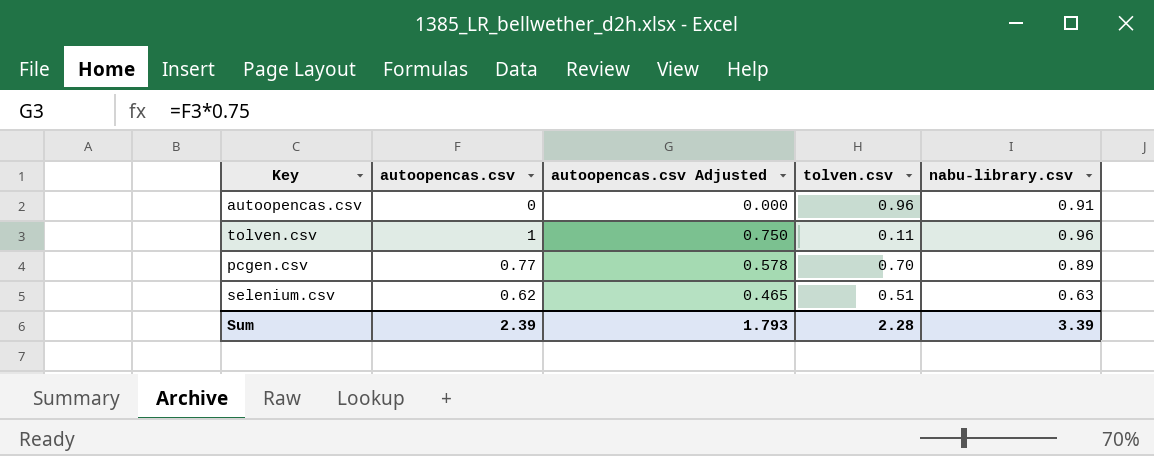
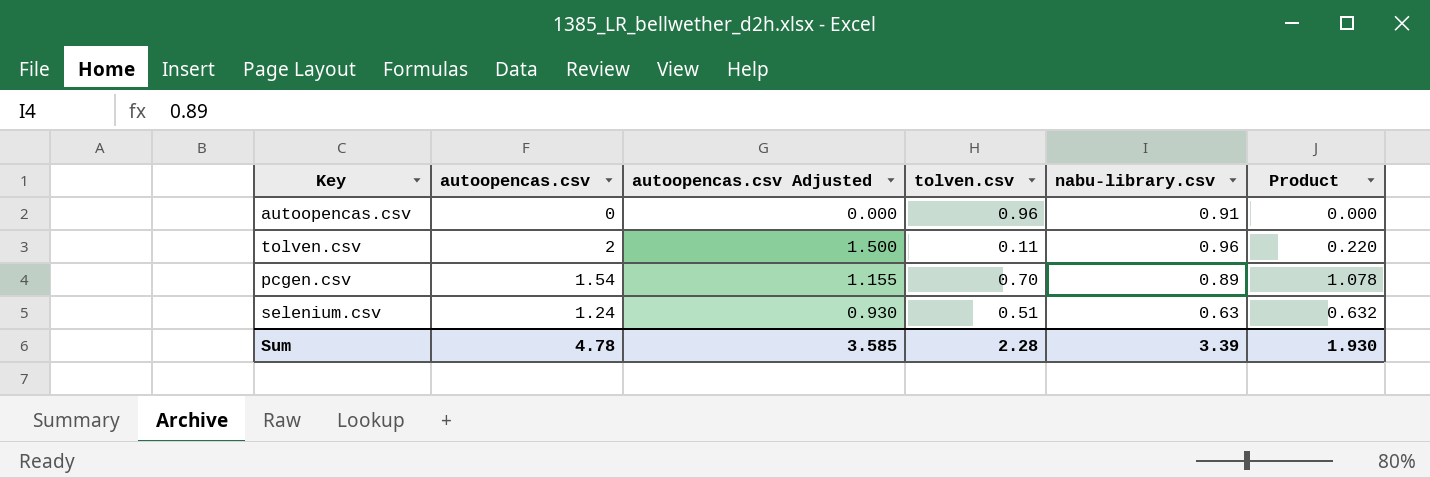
column Product | formula: none -> [autoopencas.csv] * [tolven.csv]
tolven.csv | autoopencas.csv: 1 -> 2
tolven.csv | autoopencas.csv Adjusted: 0.750 -> 1.500
pcgen.csv | autoopencas.csv: 0.77 -> 1.54
pcgen.csv | autoopencas.csv Adjusted: 0.578 -> 1.155
selenium.csv | autoopencas.csv: 0.62 -> 1.24
selenium.csv | autoopencas.csv Adjusted: 0.465 -> 0.930
Sum | autoopencas.csv: 2.39 -> 4.78
Sum | autoopencas.csv Adjusted: 1.793 -> 3.585

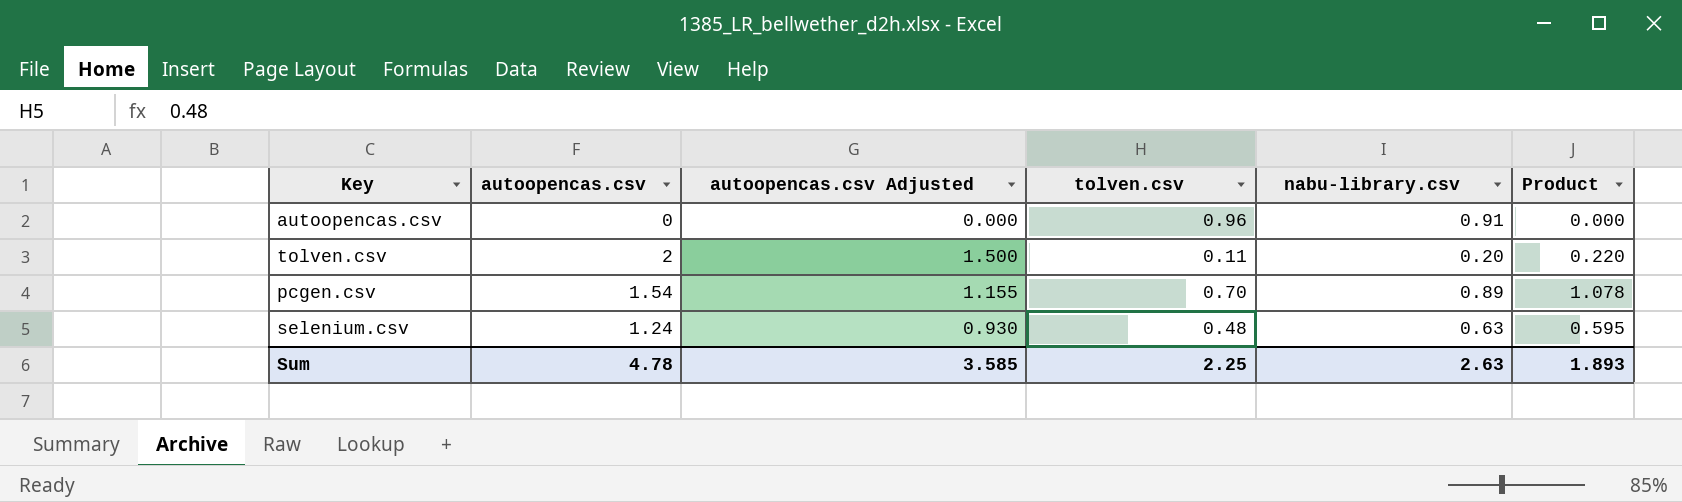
tolven.csv | nabu-library.csv: 0.96 -> 0.20
selenium.csv | tolven.csv: 0.51 -> 0.48
selenium.csv | Product: 0.632 -> 0.595
Sum | tolven.csv: 2.28 -> 2.25
Sum | nabu-library.csv: 3.39 -> 2.63
Sum | Product: 1.930 -> 1.893

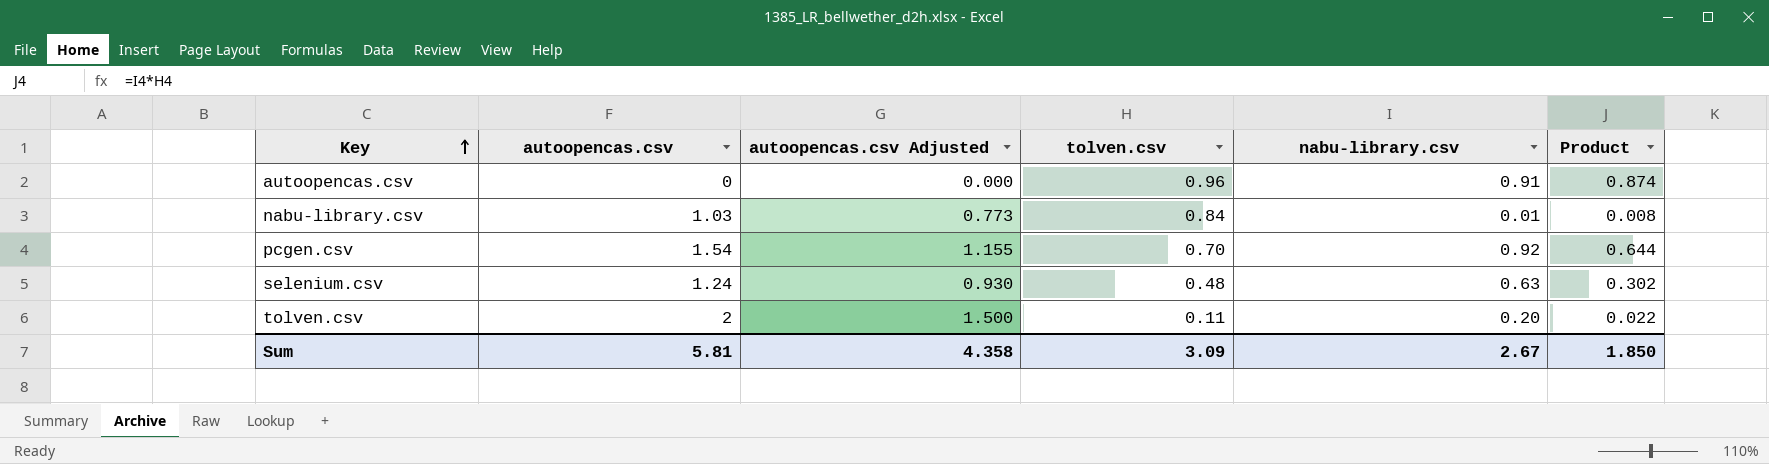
row order: none -> Key ascending
column Product | formula: [autoopencas.csv] * [tolven.csv] -> [tolven.csv] * [nabu-library.csv]
row nabu-library.csv: none -> 1.03 | 0.773 | 0.84 | 0.01 | 0.008
pcgen.csv | nabu-library.csv: 0.89 -> 0.92
Sum | autoopencas.csv: 4.78 -> 5.81
Sum | autoopencas.csv Adjusted: 3.585 -> 4.358
Sum | tolven.csv: 2.25 -> 3.09
Sum | nabu-library.csv: 2.63 -> 2.67
Sum | Product: 1.893 -> 1.850

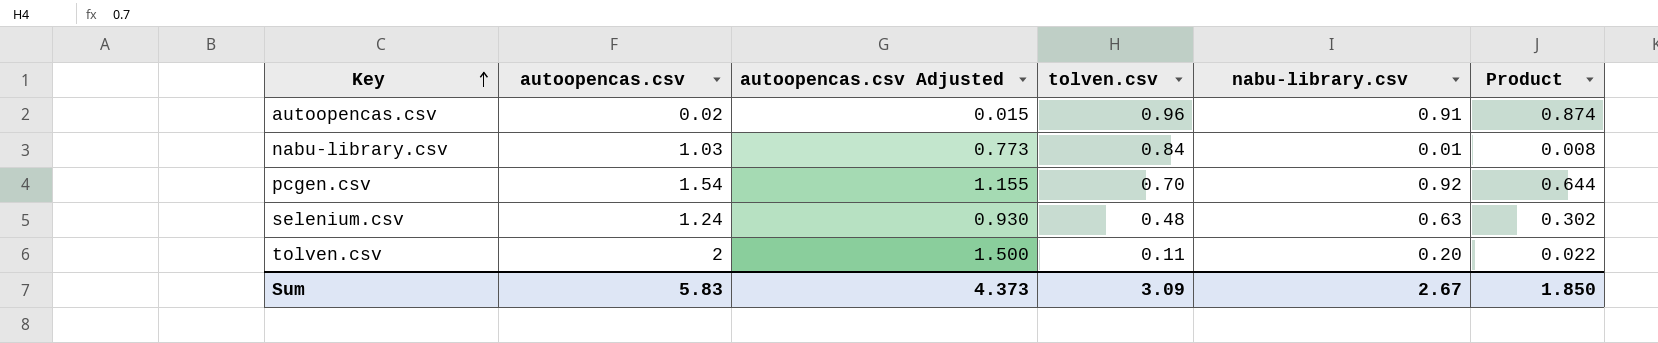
autoopencas.csv | autoopencas.csv: 0 -> 0.02
autoopencas.csv | autoopencas.csv Adjusted: 0.000 -> 0.015
Sum | autoopencas.csv: 5.81 -> 5.83
Sum | autoopencas.csv Adjusted: 4.358 -> 4.373

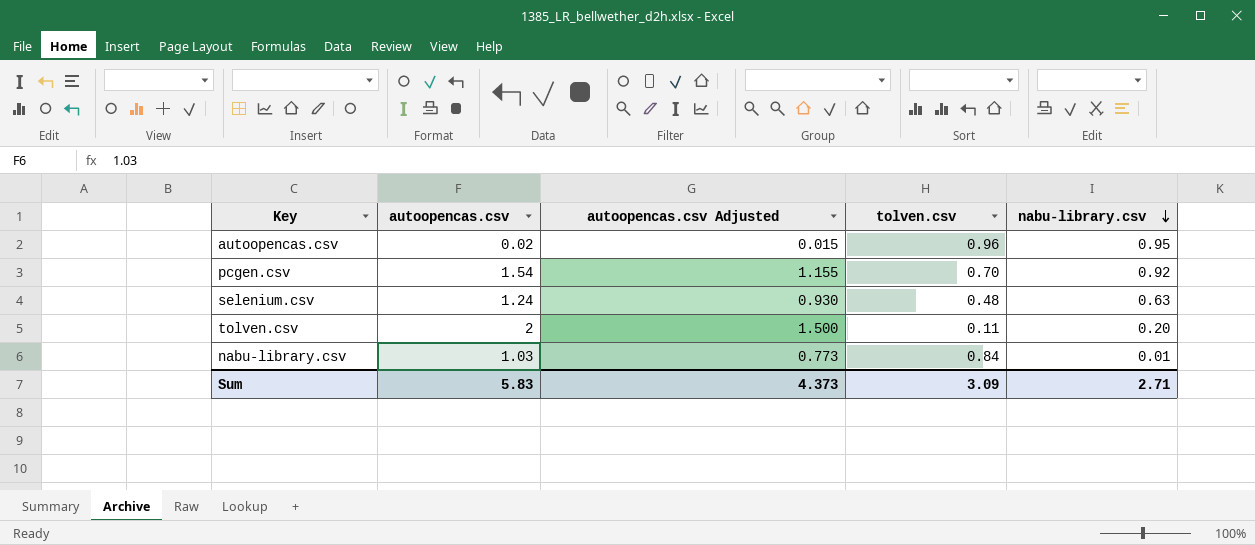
row order: Key ascending -> nabu-library.csv descending
column Product | formula: [tolven.csv] * [nabu-library.csv] -> none
autoopencas.csv | nabu-library.csv: 0.91 -> 0.95
Sum | nabu-library.csv: 2.67 -> 2.71

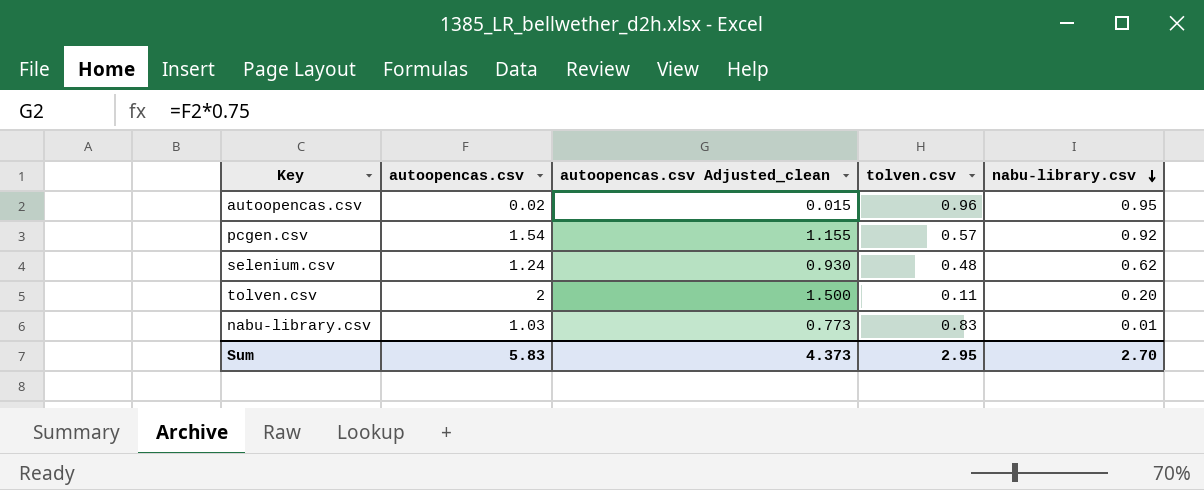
column name: autoopencas.csv Adjusted -> autoopencas.csv Adjusted_clean
pcgen.csv | tolven.csv: 0.70 -> 0.57
selenium.csv | nabu-library.csv: 0.63 -> 0.62
nabu-library.csv | tolven.csv: 0.84 -> 0.83
Sum | tolven.csv: 3.09 -> 2.95
Sum | nabu-library.csv: 2.71 -> 2.70

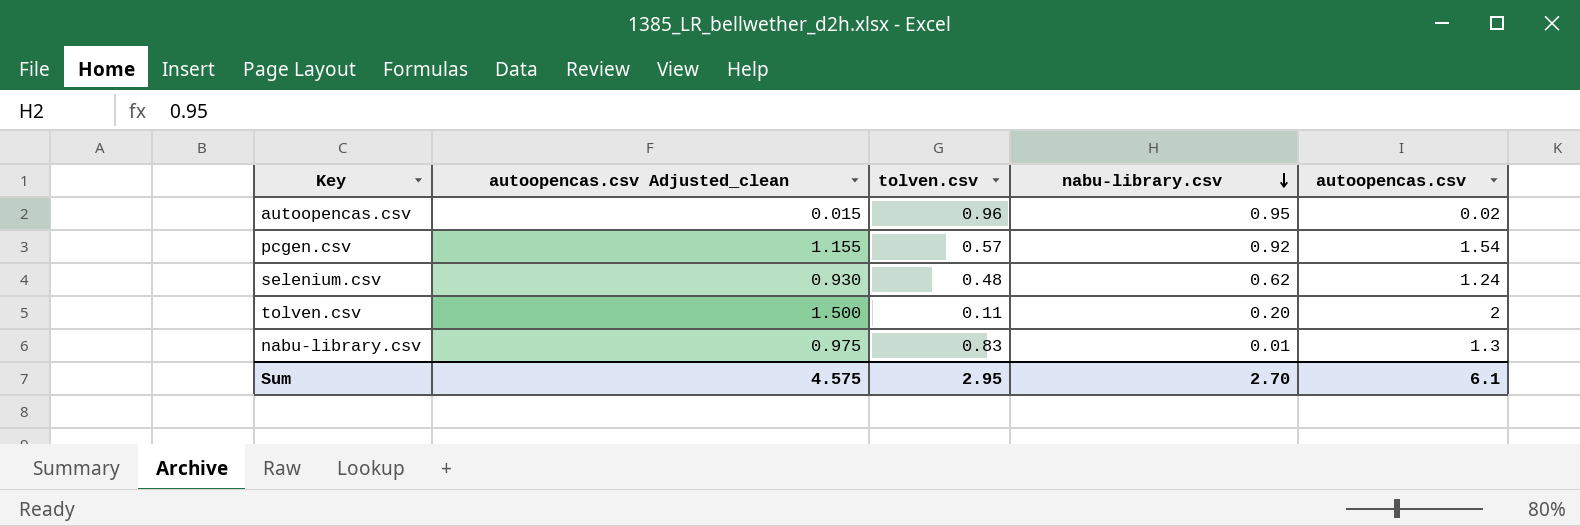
column autoopencas.csv | position: 2 -> 5
nabu-library.csv | autoopencas.csv Adjusted_clean: 0.773 -> 0.975
nabu-library.csv | autoopencas.csv: 1.03 -> 1.3
Sum | autoopencas.csv Adjusted_clean: 4.373 -> 4.575
Sum | autoopencas.csv: 5.83 -> 6.1

